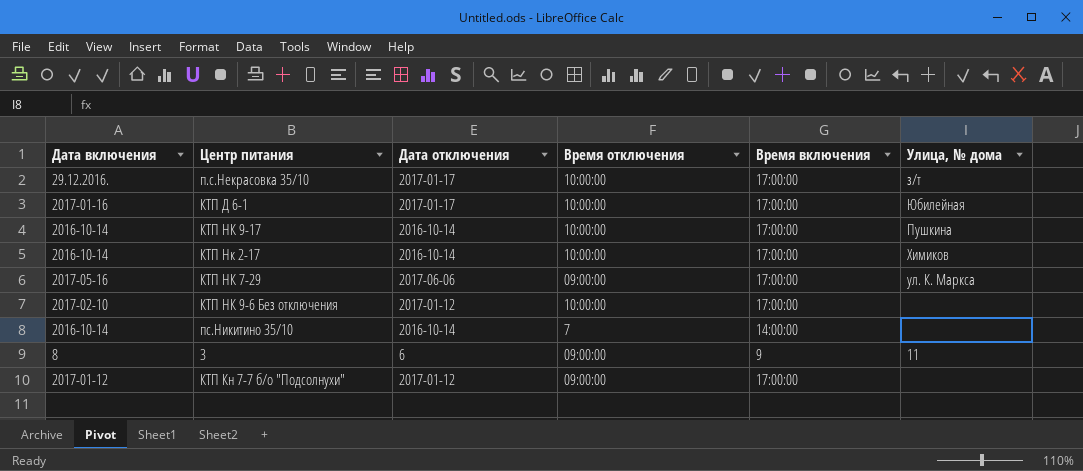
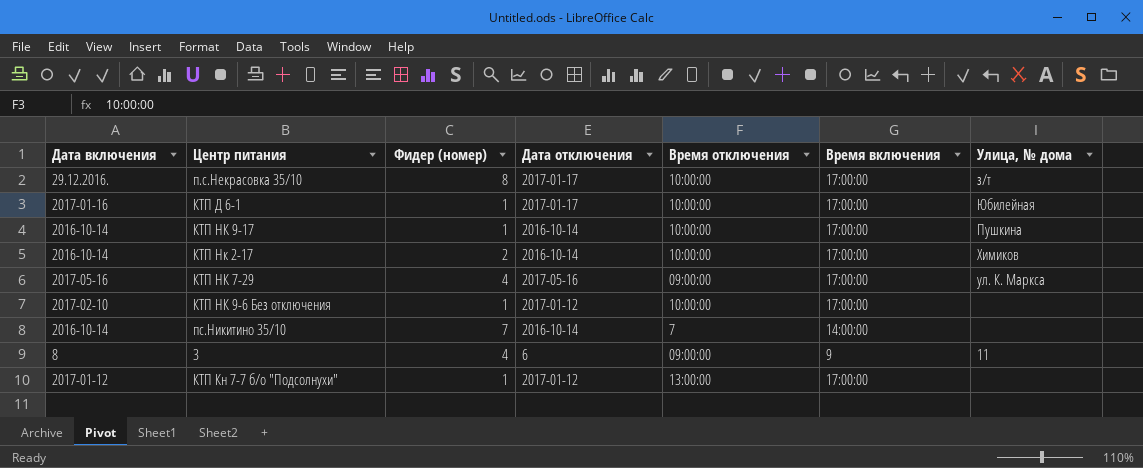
column Фидер (номер) | position: none -> 3
КТП НК 7-29 | Дата отключения: 2017-06-06 -> 2017-05-16
КТП Кн 7-7 б/о "Подсолнухи" | Время отключения: 09:00:00 -> 13:00:00

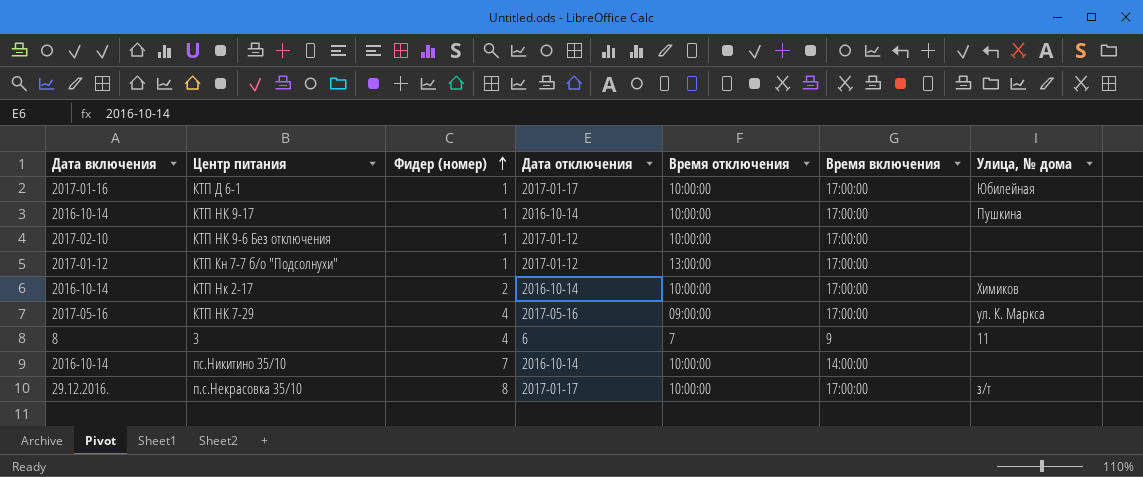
row order: none -> Фидер (номер) ascending
3 | Время отключения: 09:00:00 -> 7
пс.Никитино 35/10 | Время отключения: 7 -> 10:00:00

